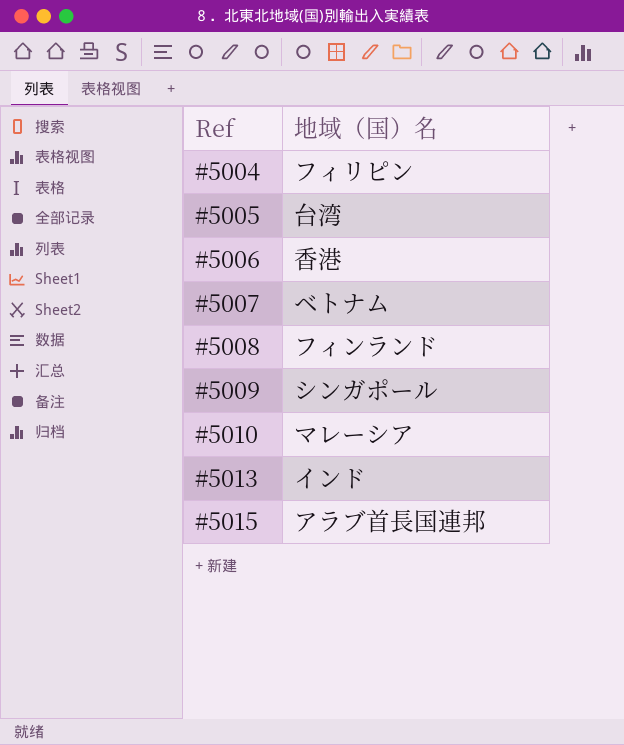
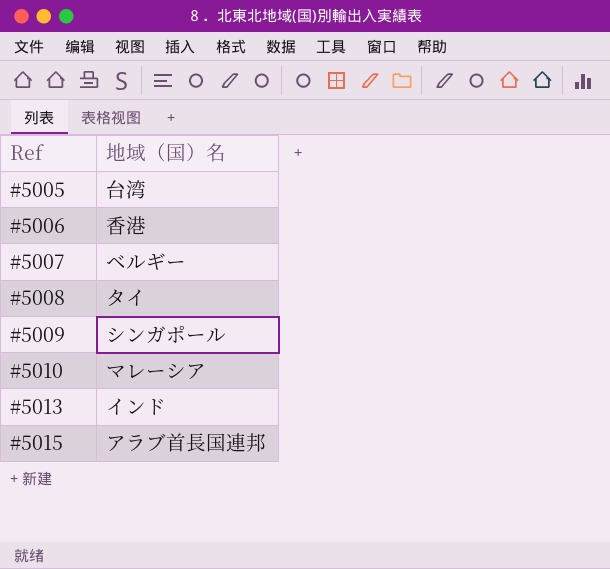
row #5004: フィリピン -> none
#5007 | 地域（国）名: ベトナム -> ベルギー
#5008 | 地域（国）名: フィンランド -> タイ

